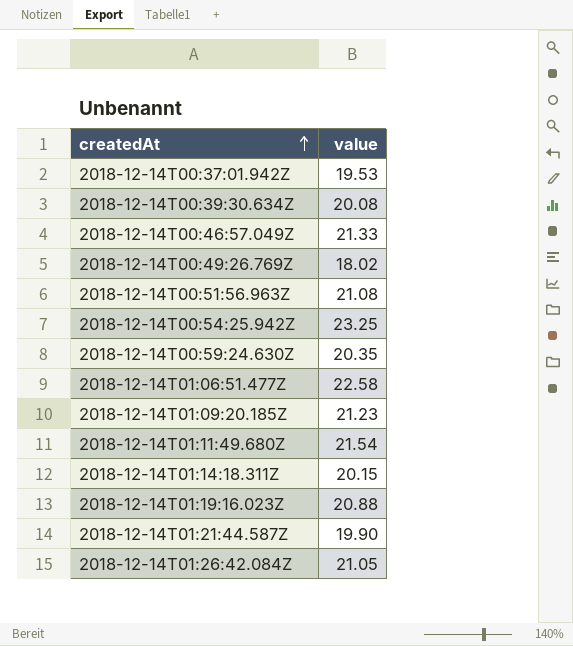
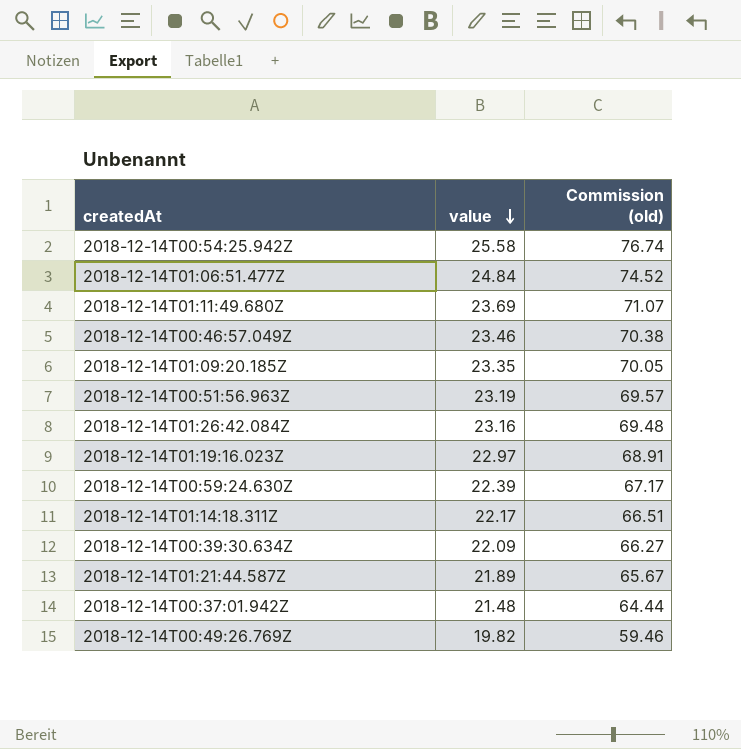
row order: createdAt ascending -> value descending
column Commission (old) | formula: none -> [value] * 3
2018-12-14T00:54:25.942Z | value: 23.25 -> 25.58
2018-12-14T01:06:51.477Z | value: 22.58 -> 24.84
2018-12-14T01:11:49.680Z | value: 21.54 -> 23.69
2018-12-14T00:46:57.049Z | value: 21.33 -> 23.46
2018-12-14T01:09:20.185Z | value: 21.23 -> 23.35
2018-12-14T00:51:56.963Z | value: 21.08 -> 23.19
2018-12-14T01:26:42.084Z | value: 21.05 -> 23.16
2018-12-14T01:19:16.023Z | value: 20.88 -> 22.97
2018-12-14T00:59:24.630Z | value: 20.35 -> 22.39
2018-12-14T01:14:18.311Z | value: 20.15 -> 22.17
2018-12-14T00:39:30.634Z | value: 20.08 -> 22.09
2018-12-14T01:21:44.587Z | value: 19.90 -> 21.89
2018-12-14T00:37:01.942Z | value: 19.53 -> 21.48
2018-12-14T00:49:26.769Z | value: 18.02 -> 19.82

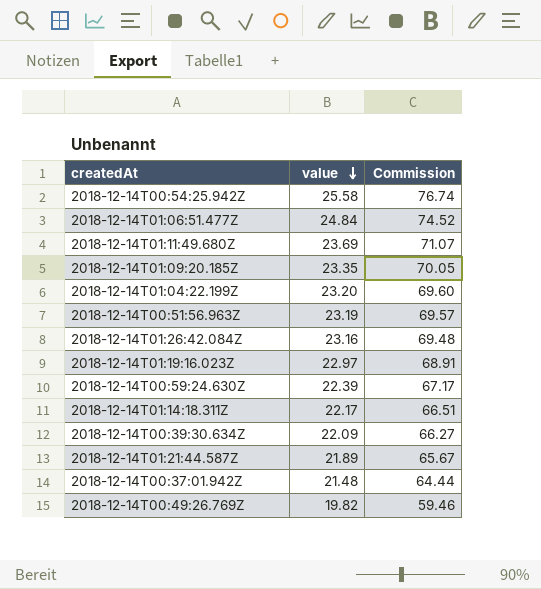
column name: Commission (old) -> Commission
row 2018-12-14T00:46:57.049Z: 23.46 | 70.38 -> none
row 2018-12-14T01:04:22.199Z: none -> 23.20 | 69.60

